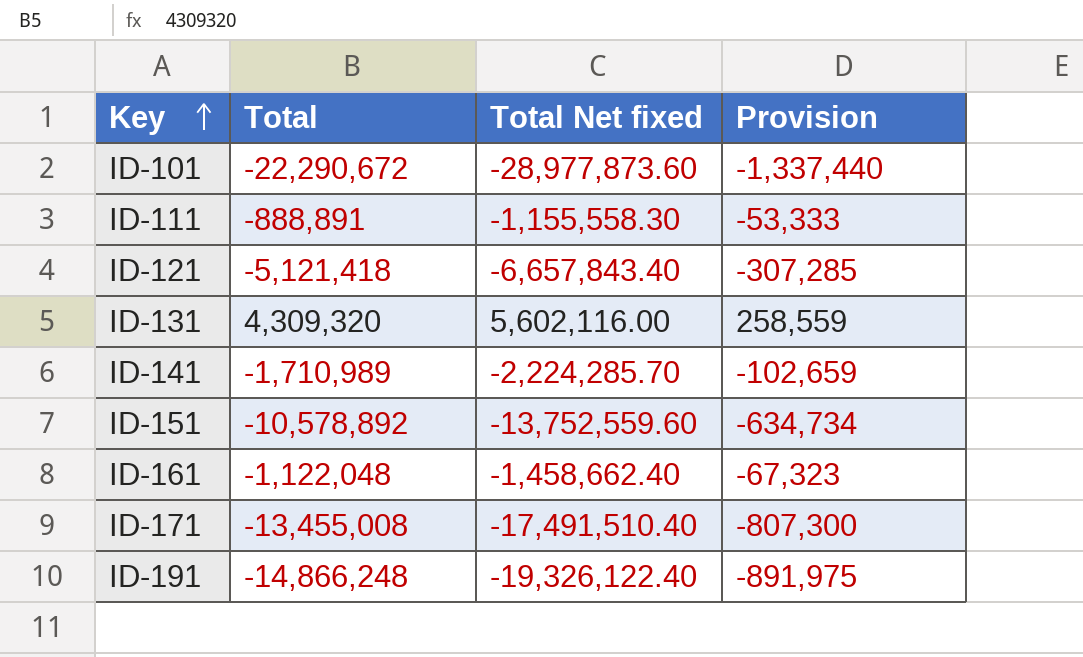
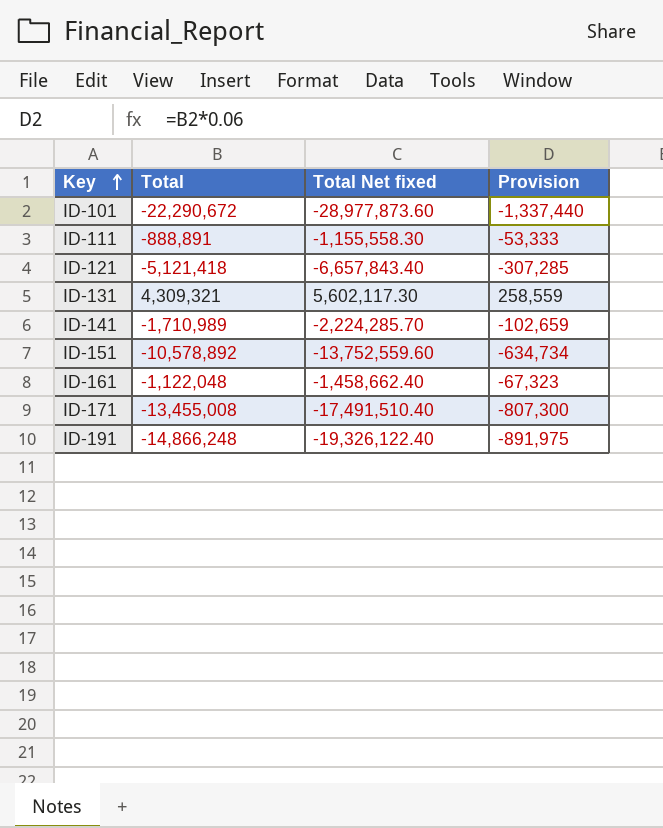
ID-131 | Total: 4,309,320 -> 4,309,321
ID-131 | Total Net fixed: 5,602,116.00 -> 5,602,117.30

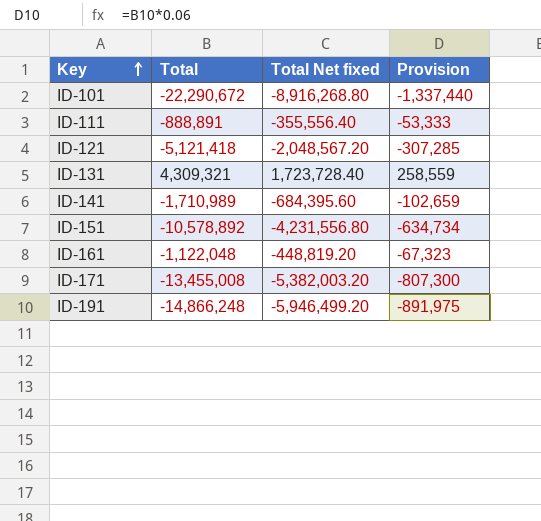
column Total Net fixed | formula: [Total] * 1.3 -> [Total] * 0.4

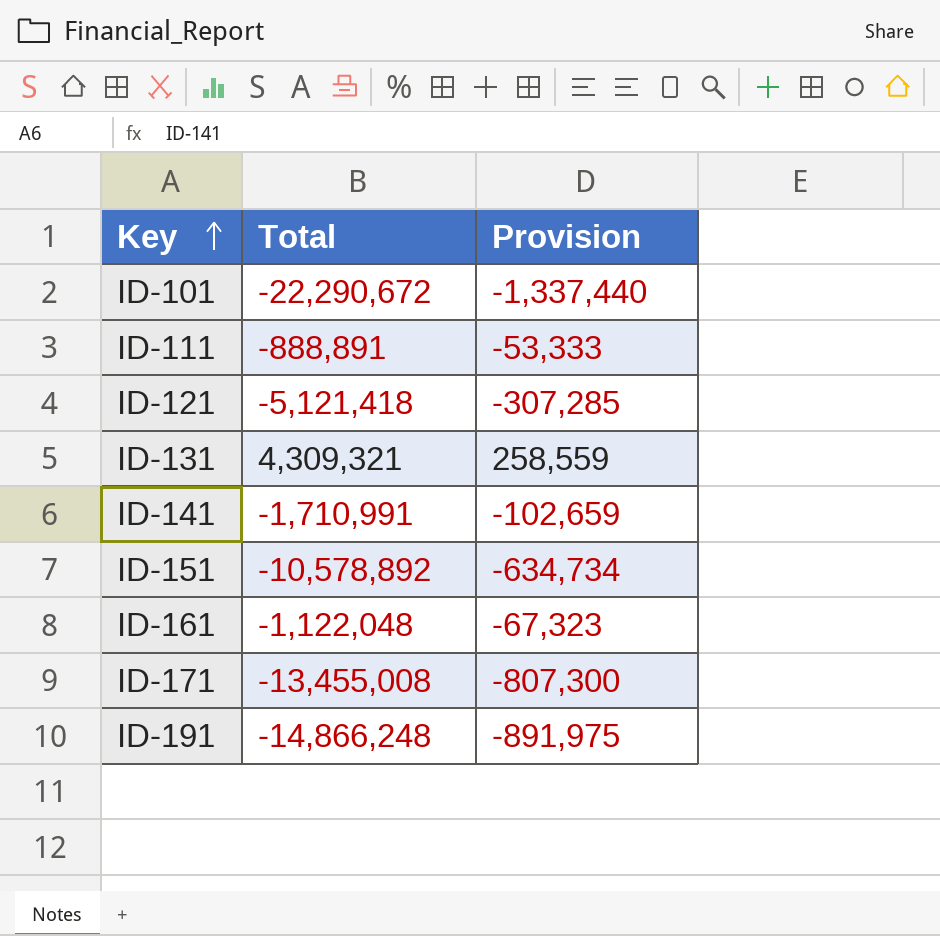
column Total Net fixed | formula: [Total] * 0.4 -> none
ID-141 | Total: -1,710,989 -> -1,710,991

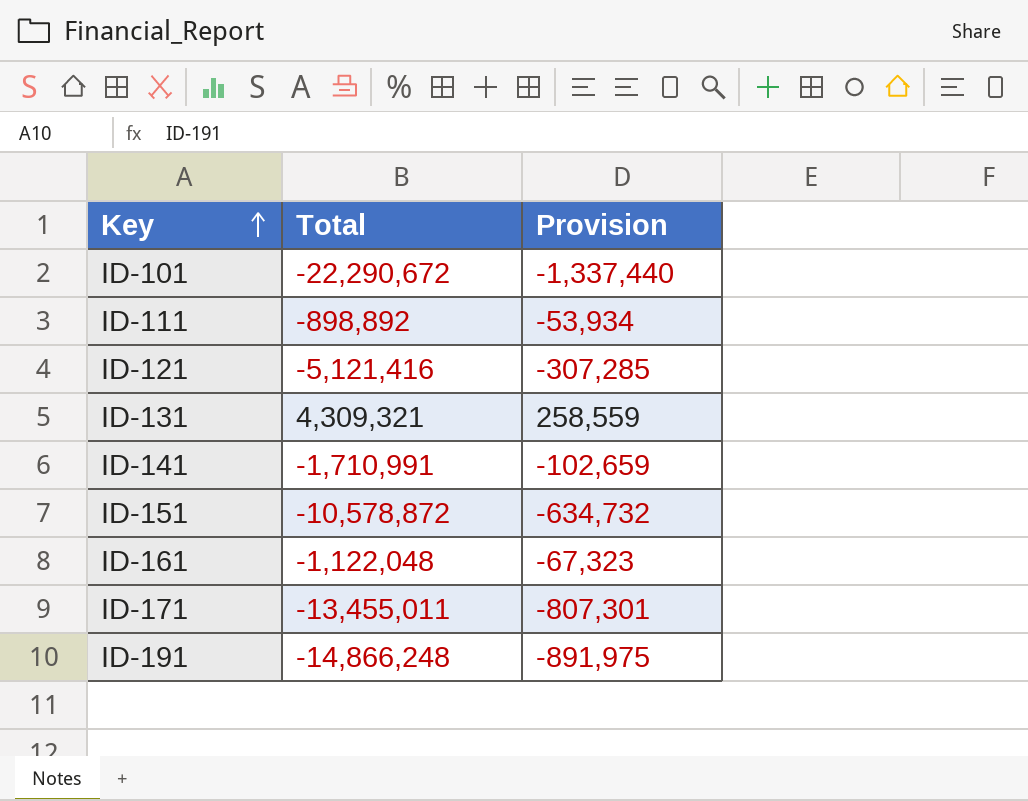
ID-111 | Total: -888,891 -> -898,892
ID-111 | Provision: -53,333 -> -53,934
ID-121 | Total: -5,121,418 -> -5,121,416
ID-151 | Total: -10,578,892 -> -10,578,872
ID-151 | Provision: -634,734 -> -634,732
ID-171 | Total: -13,455,008 -> -13,455,011
ID-171 | Provision: -807,300 -> -807,301

